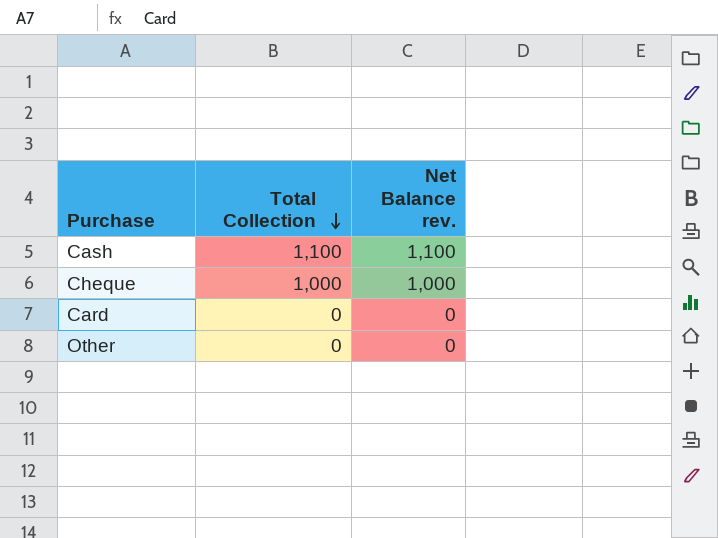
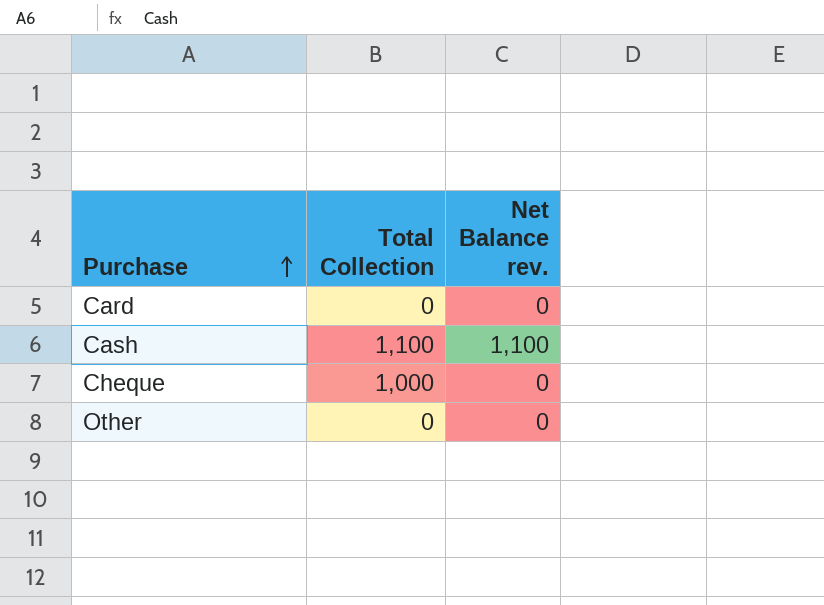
row order: Total Collection descending -> Purchase ascending
Cheque | Net Balance rev.: 1,000 -> 0

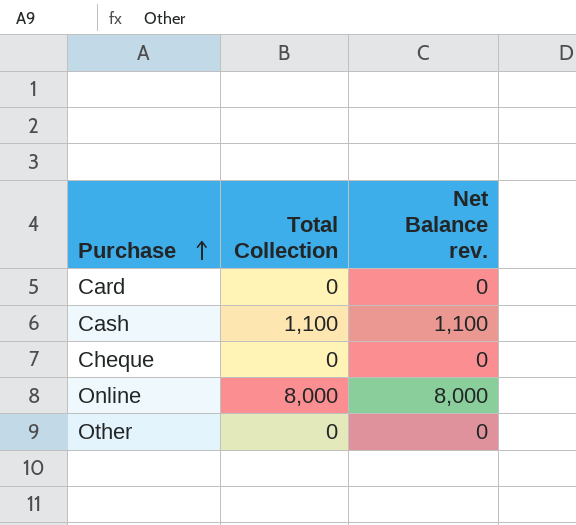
Cheque | Total Collection: 1,000 -> 0
row Online: none -> 8,000 | 8,000

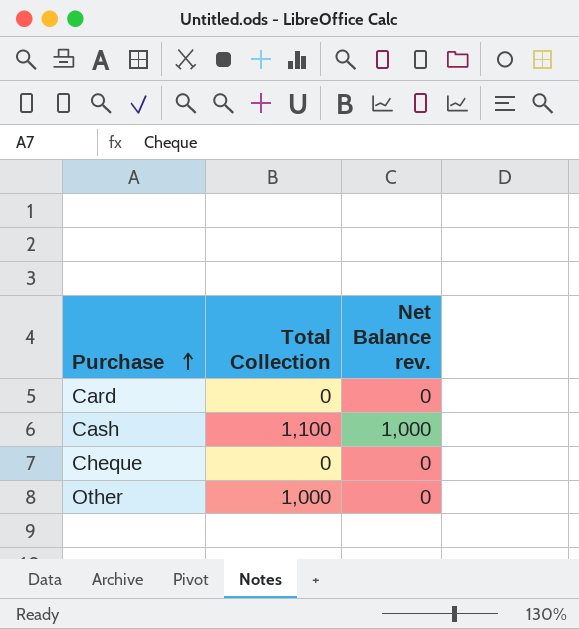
row Online: 8,000 | 8,000 -> none
Cash | Net Balance rev.: 1,100 -> 1,000
Other | Total Collection: 0 -> 1,000

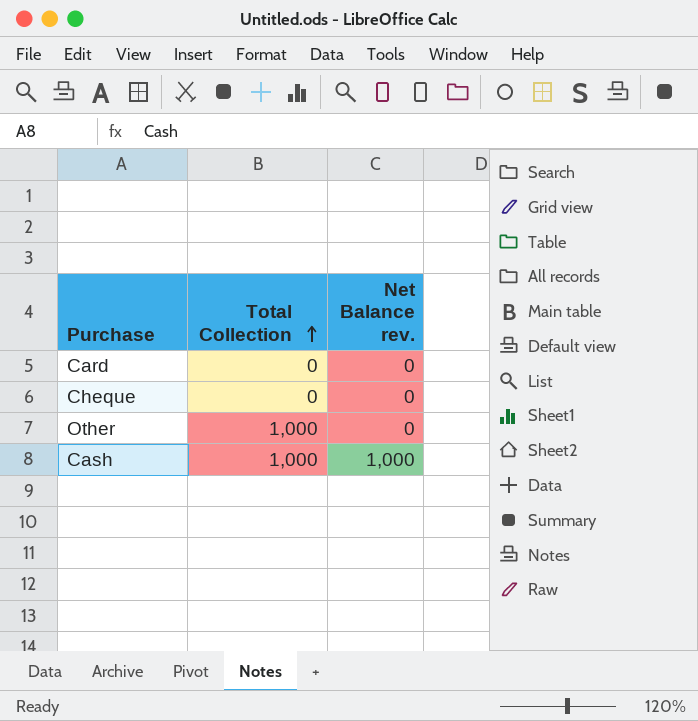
row order: Purchase ascending -> Total Collection ascending
Cash | Total Collection: 1,100 -> 1,000

